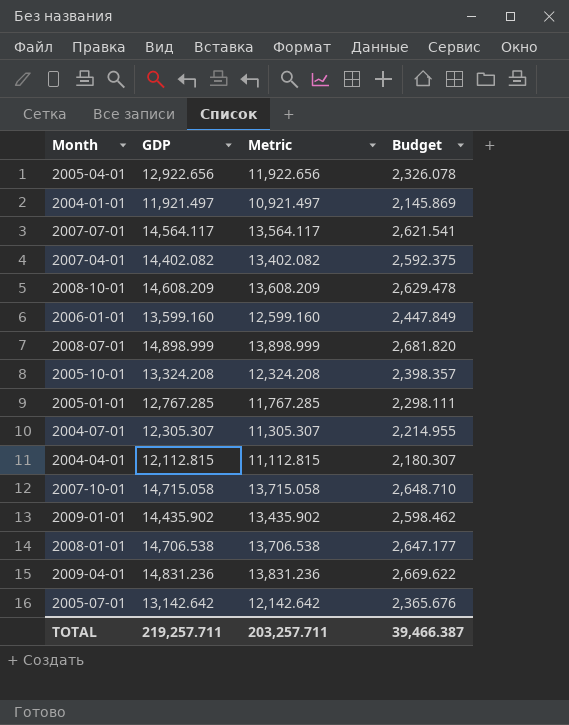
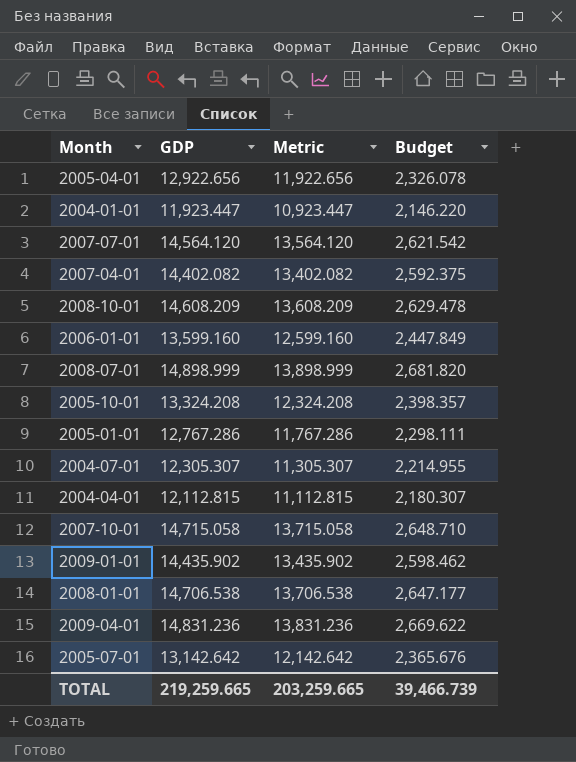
2004-01-01 | GDP: 11,921.497 -> 11,923.447
2004-01-01 | Metric: 10,921.497 -> 10,923.447
2004-01-01 | Budget: 2,145.869 -> 2,146.220
2007-07-01 | GDP: 14,564.117 -> 14,564.120
2007-07-01 | Metric: 13,564.117 -> 13,564.120
2007-07-01 | Budget: 2,621.541 -> 2,621.542
2005-01-01 | GDP: 12,767.285 -> 12,767.286
2005-01-01 | Metric: 11,767.285 -> 11,767.286
TOTAL | GDP: 219,257.711 -> 219,259.665
TOTAL | Metric: 203,257.711 -> 203,259.665
TOTAL | Budget: 39,466.387 -> 39,466.739

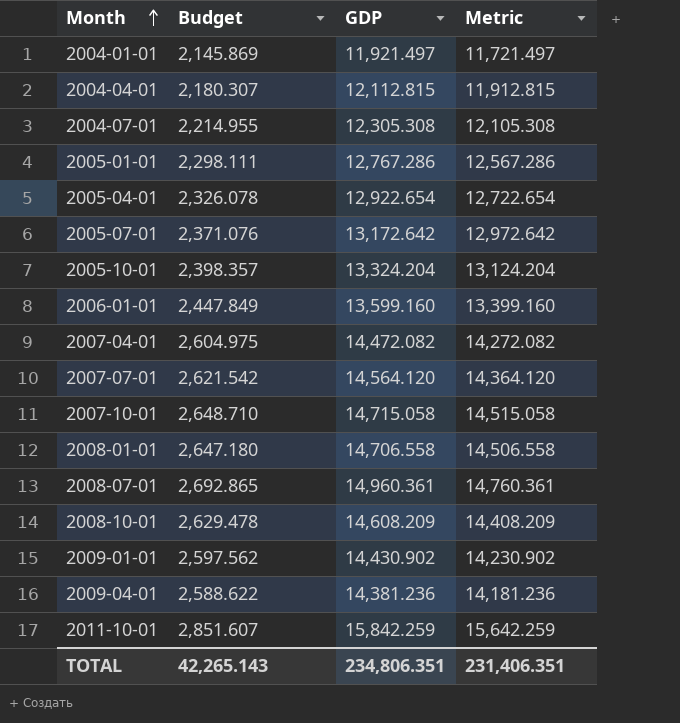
row order: none -> Month ascending
column Budget | position: 4 -> 2
column Metric | formula: [GDP] - 1000 -> [GDP] - 200
2004-01-01 | Budget: 2,146.220 -> 2,145.869
2004-01-01 | GDP: 11,923.447 -> 11,921.497
2004-07-01 | GDP: 12,305.307 -> 12,305.308
2005-04-01 | GDP: 12,922.656 -> 12,922.654
2005-07-01 | Budget: 2,365.676 -> 2,371.076
2005-07-01 | GDP: 13,142.642 -> 13,172.642
2005-10-01 | GDP: 13,324.208 -> 13,324.204
2007-04-01 | Budget: 2,592.375 -> 2,604.975
2007-04-01 | GDP: 14,402.082 -> 14,472.082
2008-01-01 | Budget: 2,647.177 -> 2,647.180
2008-01-01 | GDP: 14,706.538 -> 14,706.558
2008-07-01 | Budget: 2,681.820 -> 2,692.865
2008-07-01 | GDP: 14,898.999 -> 14,960.361
2009-01-01 | Budget: 2,598.462 -> 2,597.562
2009-01-01 | GDP: 14,435.902 -> 14,430.902
2009-04-01 | Budget: 2,669.622 -> 2,588.622
2009-04-01 | GDP: 14,831.236 -> 14,381.236
row 2011-10-01: none -> 2,851.607 | 15,842.259 | 15,642.259
TOTAL | Budget: 39,466.739 -> 42,265.143
TOTAL | GDP: 219,259.665 -> 234,806.351
TOTAL | Metric: 203,259.665 -> 231,406.351

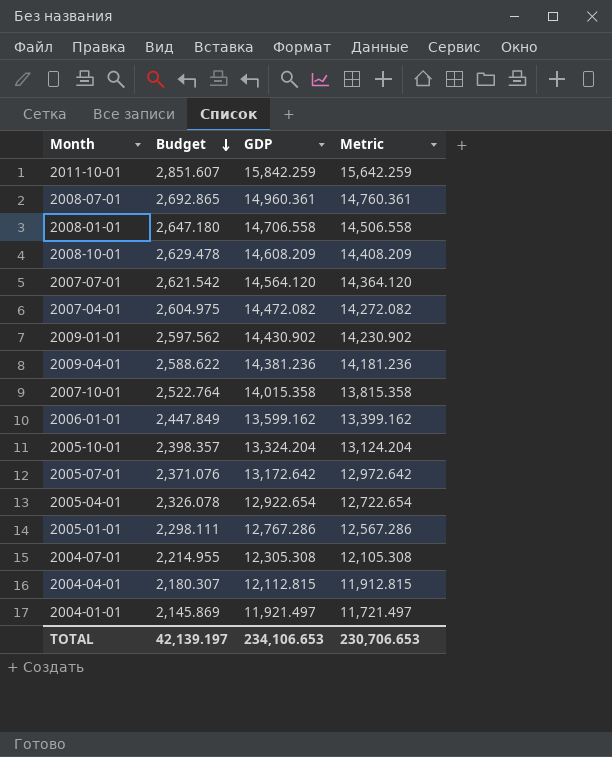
row order: Month ascending -> Budget descending
2007-10-01 | Budget: 2,648.710 -> 2,522.764
2007-10-01 | GDP: 14,715.058 -> 14,015.358
2007-10-01 | Metric: 14,515.058 -> 13,815.358
2006-01-01 | GDP: 13,599.160 -> 13,599.162
2006-01-01 | Metric: 13,399.160 -> 13,399.162
TOTAL | Budget: 42,265.143 -> 42,139.197
TOTAL | GDP: 234,806.351 -> 234,106.653
TOTAL | Metric: 231,406.351 -> 230,706.653

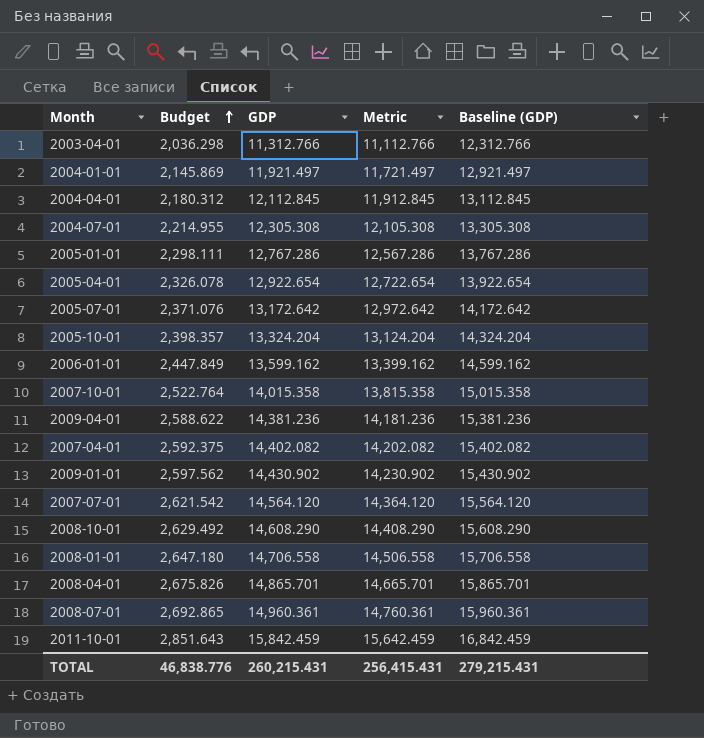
row order: Budget descending -> Budget ascending
column Baseline (GDP) | formula: none -> [GDP] + 1000
row 2003-04-01: none -> 2,036.298 | 11,312.766 | 11,112.766 | 12,312.766
2004-04-01 | Budget: 2,180.307 -> 2,180.312
2004-04-01 | GDP: 12,112.815 -> 12,112.845
2004-04-01 | Metric: 11,912.815 -> 11,912.845
2007-04-01 | Budget: 2,604.975 -> 2,592.375
2007-04-01 | GDP: 14,472.082 -> 14,402.082
2007-04-01 | Metric: 14,272.082 -> 14,202.082
2008-10-01 | Budget: 2,629.478 -> 2,629.492
2008-10-01 | GDP: 14,608.209 -> 14,608.290
2008-10-01 | Metric: 14,408.209 -> 14,408.290
row 2008-04-01: none -> 2,675.826 | 14,865.701 | 14,665.701 | 15,865.701
2011-10-01 | Budget: 2,851.607 -> 2,851.643
2011-10-01 | GDP: 15,842.259 -> 15,842.459
2011-10-01 | Metric: 15,642.259 -> 15,642.459
TOTAL | Budget: 42,139.197 -> 46,838.776
TOTAL | GDP: 234,106.653 -> 260,215.431
TOTAL | Metric: 230,706.653 -> 256,415.431

